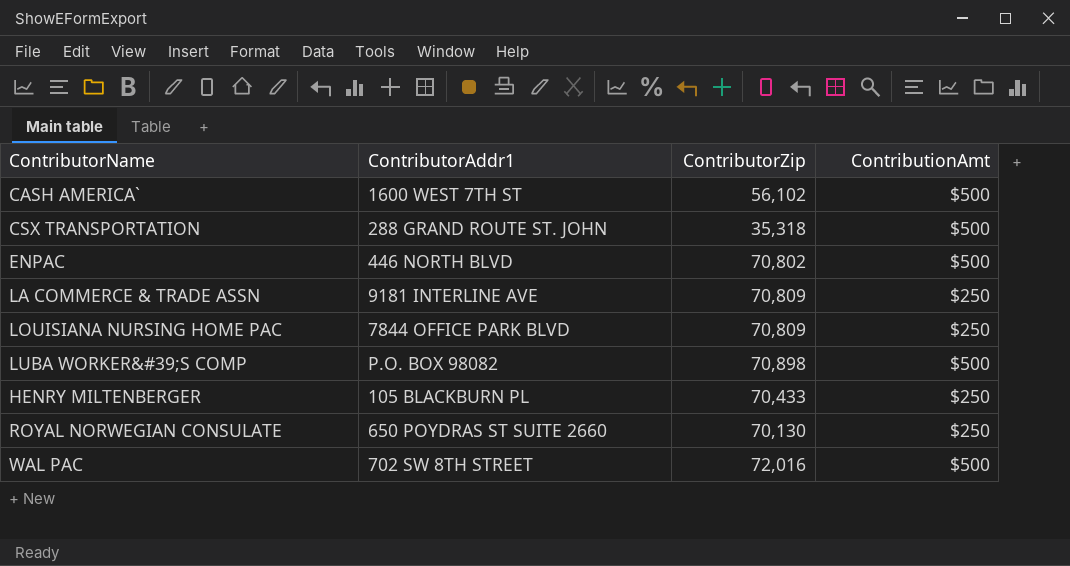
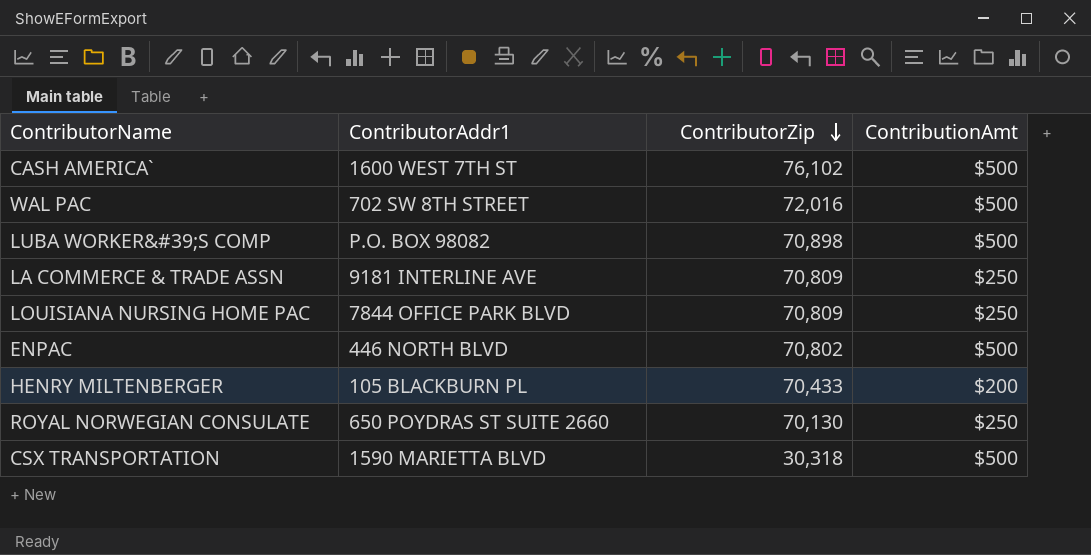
row order: none -> ContributorZip descending
CASH AMERICA` | ContributorZip: 56,102 -> 76,102
HENRY MILTENBERGER | ContributionAmt: $250 -> $200
CSX TRANSPORTATION | ContributorAddr1: 288 GRAND ROUTE ST. JOHN -> 1590 MARIETTA BLVD
CSX TRANSPORTATION | ContributorZip: 35,318 -> 30,318

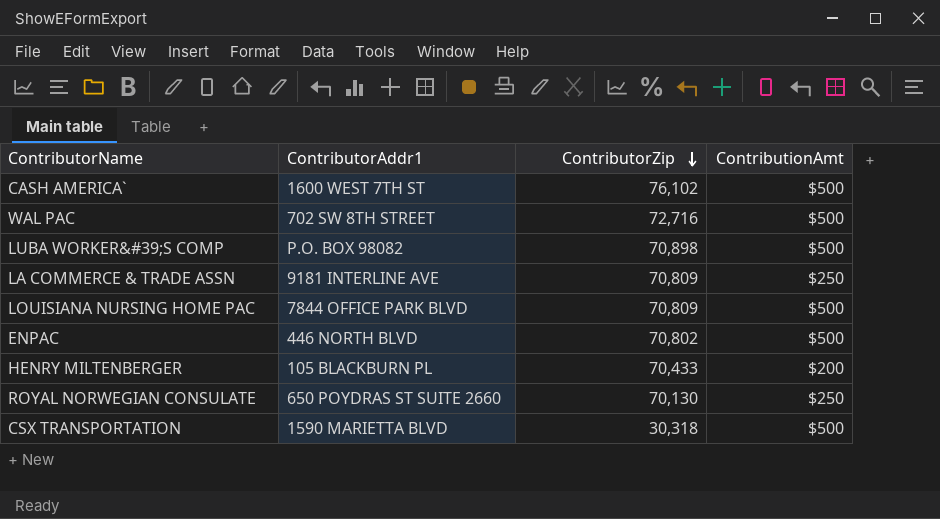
WAL PAC | ContributorZip: 72,016 -> 72,716
LOUISIANA NURSING HOME PAC | ContributionAmt: $250 -> $500

